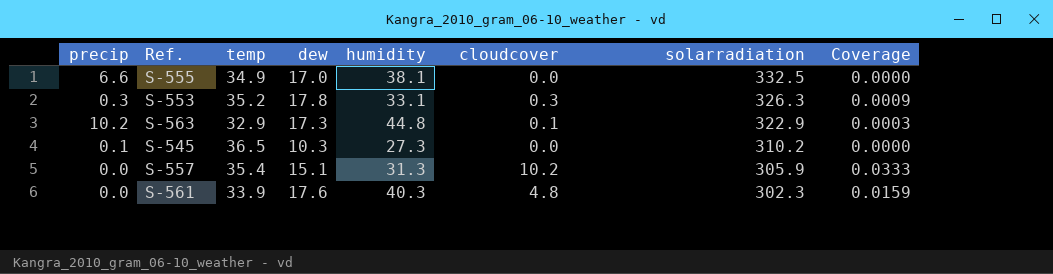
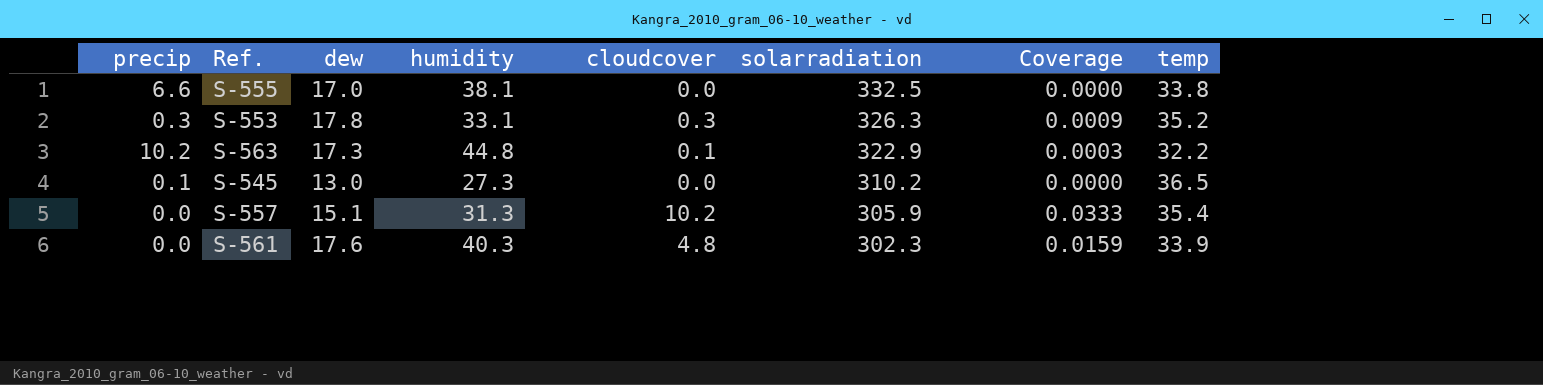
column temp | position: 3 -> 8
S-555 | temp: 34.9 -> 33.8
S-563 | temp: 32.9 -> 32.2
S-545 | dew: 10.3 -> 13.0

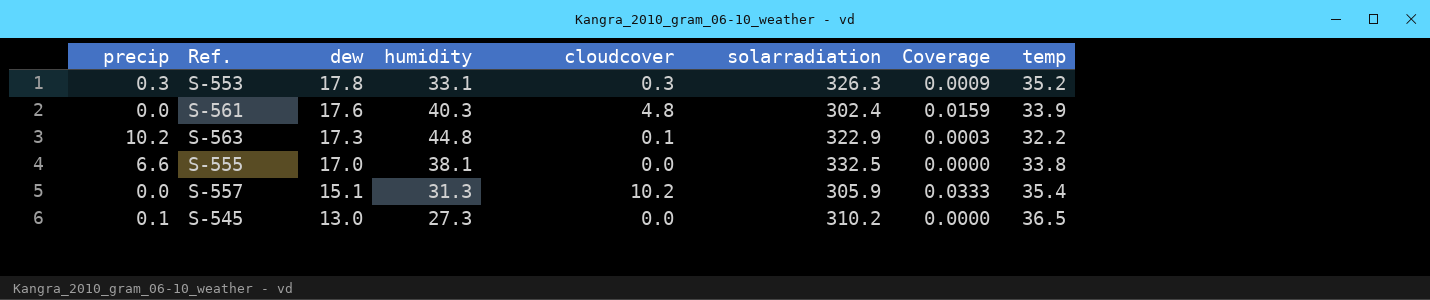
row order: solarradiation descending -> dew descending
S-561 | solarradiation: 302.3 -> 302.4

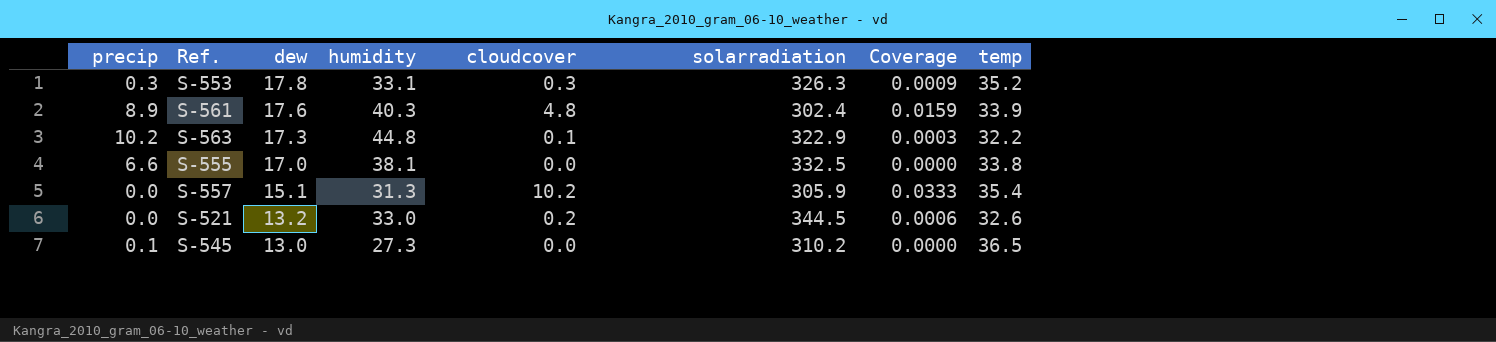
S-561 | precip: 0.0 -> 8.9
row S-521: none -> 0.0 | 13.2 | 33.0 | 0.2 | 344.5 | 0.0006 | 32.6

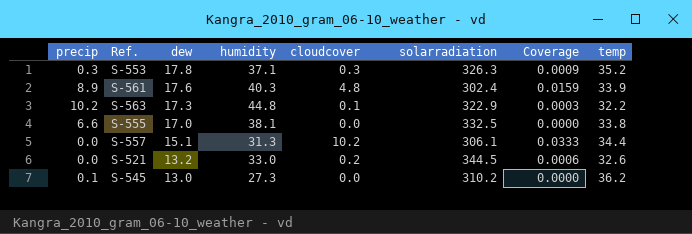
S-553 | humidity: 33.1 -> 37.1
S-557 | solarradiation: 305.9 -> 306.1
S-557 | temp: 35.4 -> 34.4
S-545 | temp: 36.5 -> 36.2

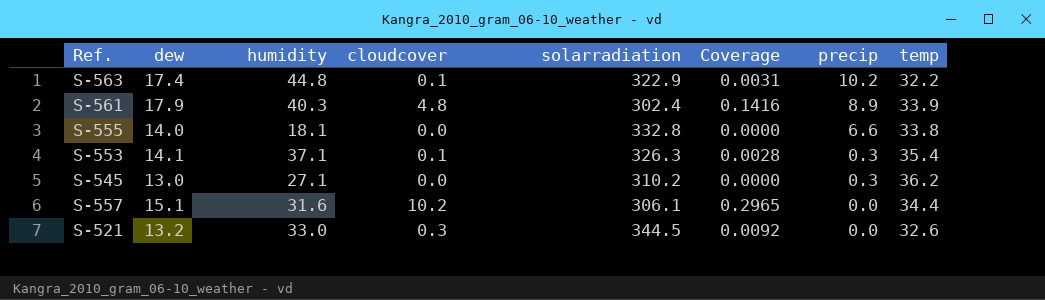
row order: dew descending -> precip descending
column Coverage | formula: [cloudcover] / [solarradiation] -> [cloudcover] / [temp]
column precip | position: 1 -> 7
S-563 | dew: 17.3 -> 17.4
S-561 | dew: 17.6 -> 17.9
S-555 | dew: 17.0 -> 14.0
S-555 | humidity: 38.1 -> 18.1
S-555 | solarradiation: 332.5 -> 332.8
S-553 | dew: 17.8 -> 14.1
S-553 | cloudcover: 0.3 -> 0.1
S-553 | temp: 35.2 -> 35.4
S-545 | humidity: 27.3 -> 27.1
S-545 | precip: 0.1 -> 0.3
S-557 | humidity: 31.3 -> 31.6
S-521 | cloudcover: 0.2 -> 0.3

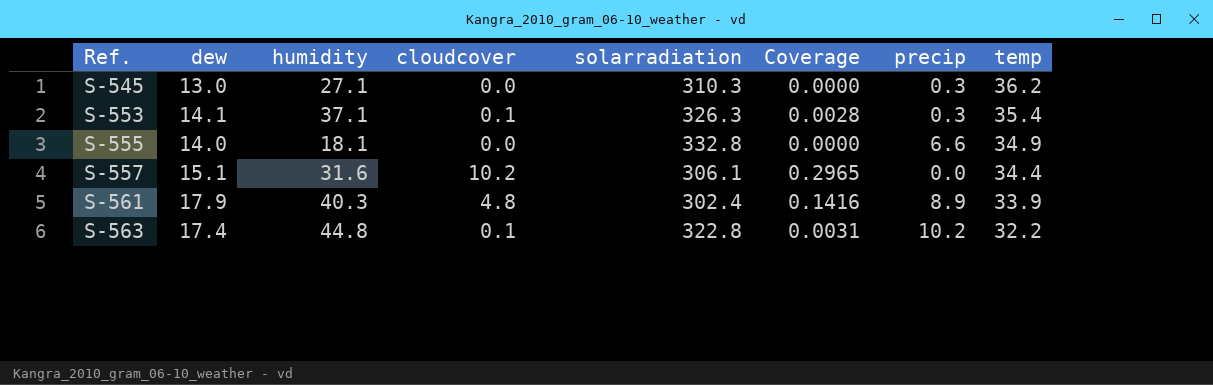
row order: precip descending -> Ref. ascending
row S-521: 13.2 | 33.0 | 0.3 | 344.5 | 0.0092 | 0.0 | 32.6 -> none
S-545 | solarradiation: 310.2 -> 310.3
S-555 | temp: 33.8 -> 34.9
S-563 | solarradiation: 322.9 -> 322.8

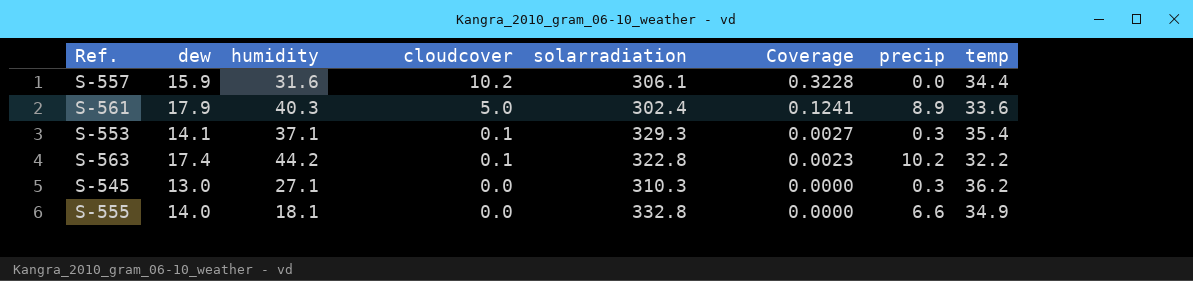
row order: Ref. ascending -> cloudcover descending
column Coverage | formula: [cloudcover] / [temp] -> [cloudcover] / [humidity]
S-557 | dew: 15.1 -> 15.9
S-561 | cloudcover: 4.8 -> 5.0
S-561 | temp: 33.9 -> 33.6
S-553 | solarradiation: 326.3 -> 329.3
S-563 | humidity: 44.8 -> 44.2

